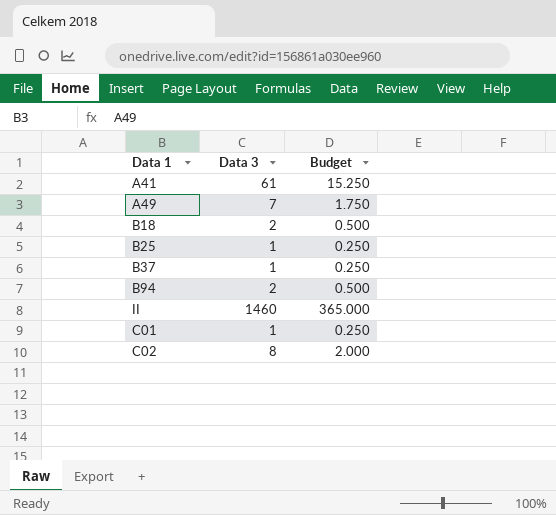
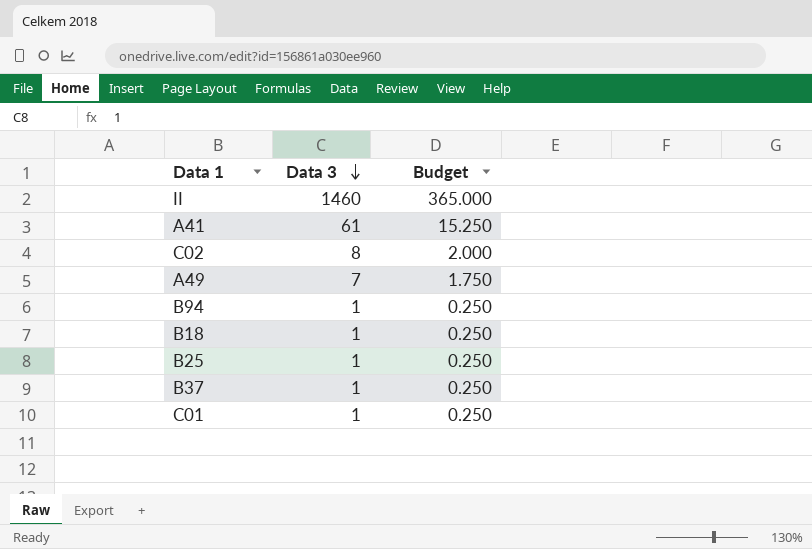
row order: none -> Data 3 descending
B94 | Data 3: 2 -> 1
B94 | Budget: 0.500 -> 0.250
B18 | Data 3: 2 -> 1
B18 | Budget: 0.500 -> 0.250

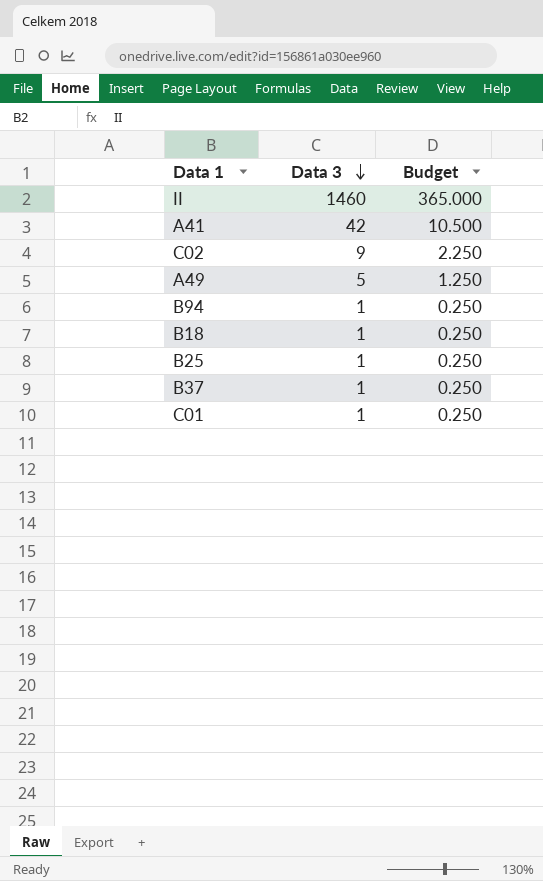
A41 | Data 3: 61 -> 42
A41 | Budget: 15.250 -> 10.500
C02 | Data 3: 8 -> 9
C02 | Budget: 2.000 -> 2.250
A49 | Data 3: 7 -> 5
A49 | Budget: 1.750 -> 1.250

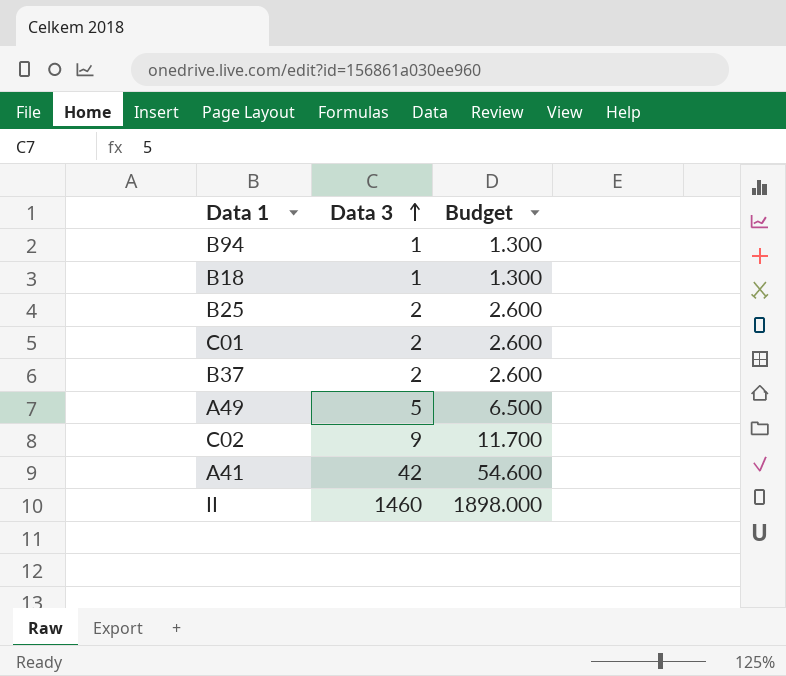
row order: Data 3 descending -> Data 3 ascending
column Budget | formula: [Data 3] * 0.25 -> [Data 3] * 1.3
B25 | Data 3: 1 -> 2
C01 | Data 3: 1 -> 2
B37 | Data 3: 1 -> 2

